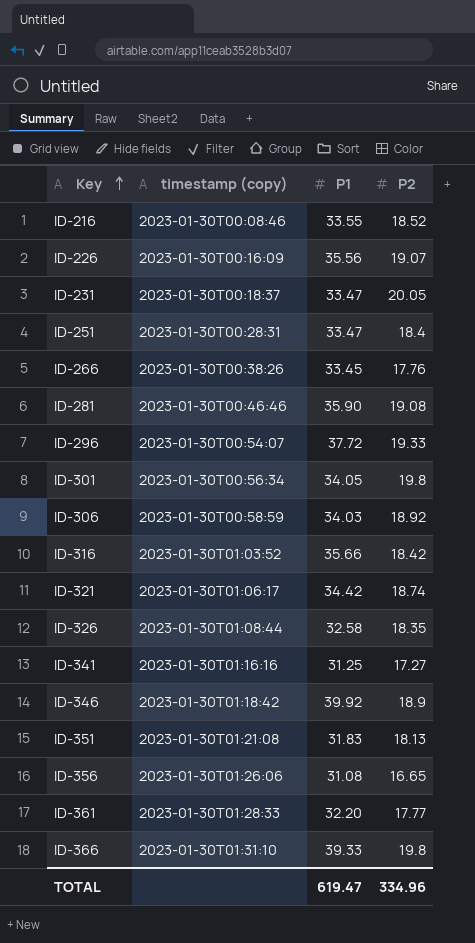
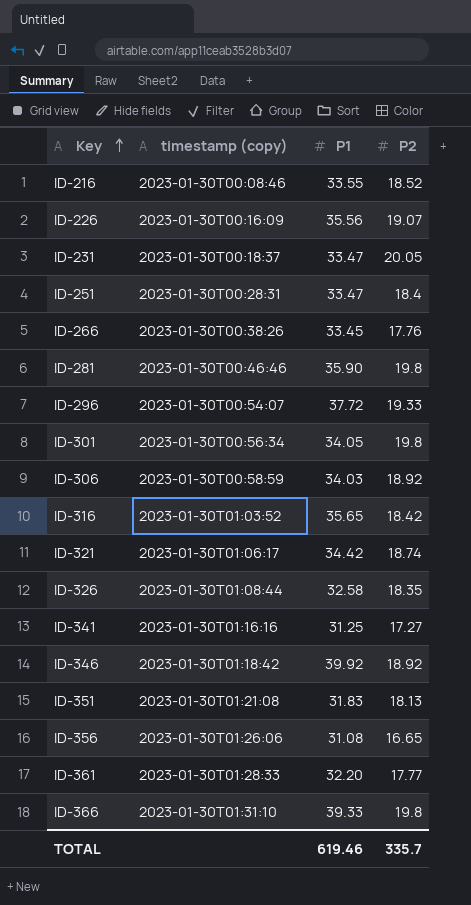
ID-281 | P2: 19.08 -> 19.8
ID-316 | P1: 35.66 -> 35.65
ID-346 | P2: 18.9 -> 18.92
TOTAL | P1: 619.47 -> 619.46
TOTAL | P2: 334.96 -> 335.7

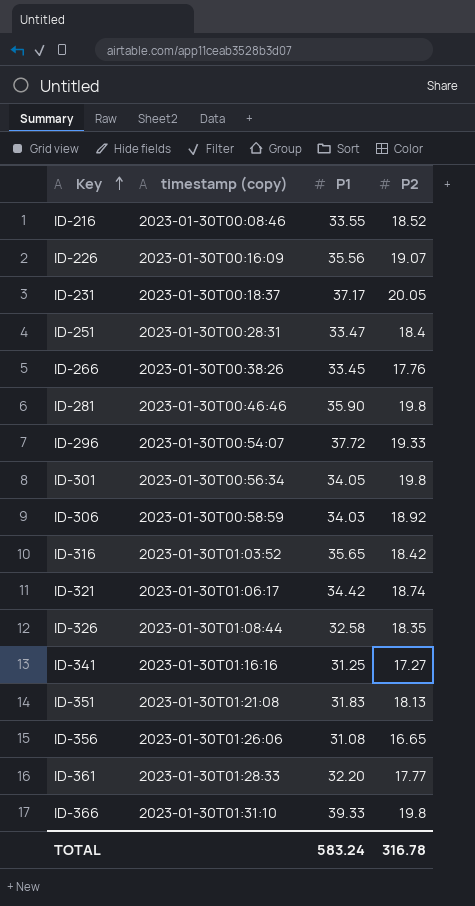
row ID-346: 2023-01-30T01:18:42 | 39.92 | 18.92 -> none
ID-231 | P1: 33.47 -> 37.17
TOTAL | P1: 619.46 -> 583.24
TOTAL | P2: 335.7 -> 316.78

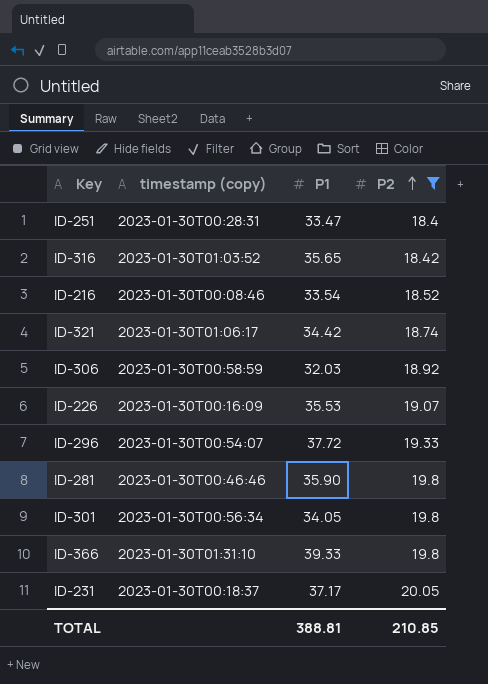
filter: none -> P2 >= 18.4
row order: Key ascending -> P2 ascending
ID-216 | P1: 33.55 -> 33.54
ID-306 | P1: 34.03 -> 32.03
ID-226 | P1: 35.56 -> 35.53
TOTAL | P1: 583.24 -> 388.81
TOTAL | P2: 316.78 -> 210.85

